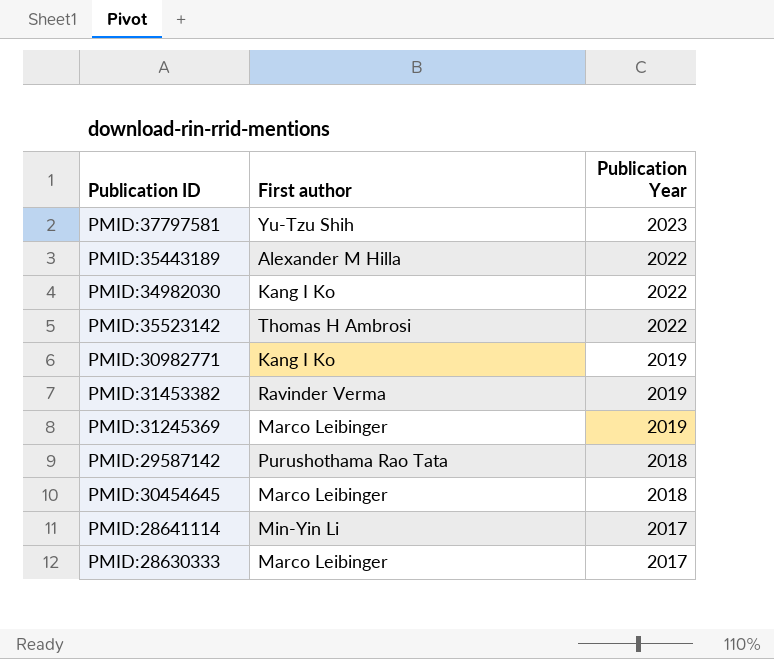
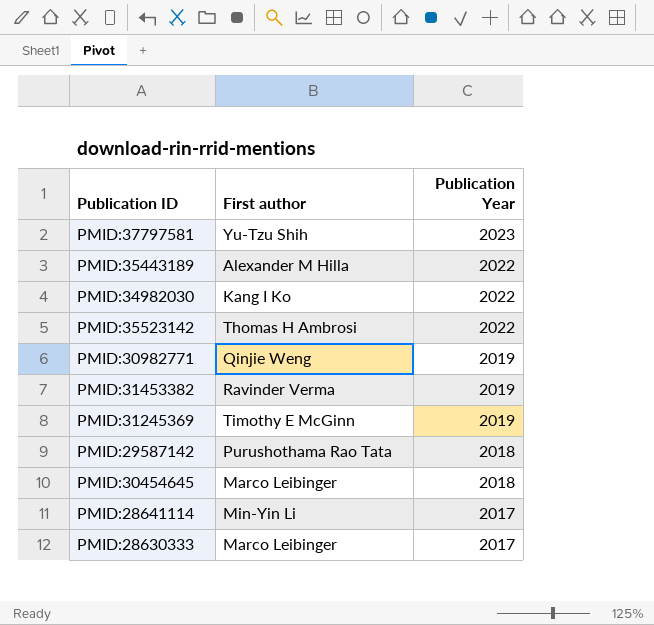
PMID:30982771 | First author: Kang I Ko -> Qinjie Weng
PMID:31245369 | First author: Marco Leibinger -> Timothy E McGinn

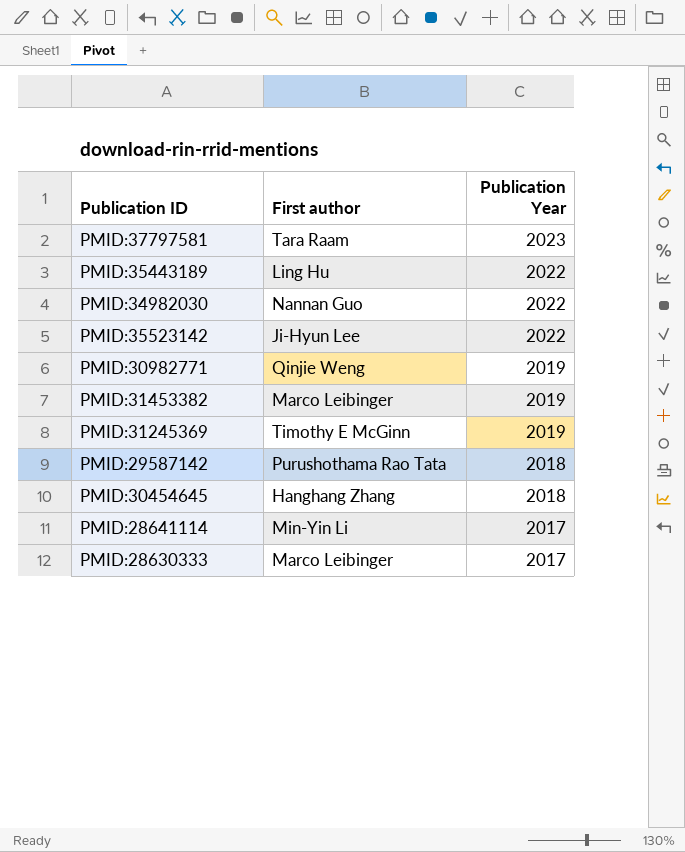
PMID:37797581 | First author: Yu-Tzu Shih -> Tara Raam
PMID:35443189 | First author: Alexander M Hilla -> Ling Hu
PMID:34982030 | First author: Kang I Ko -> Nannan Guo
PMID:35523142 | First author: Thomas H Ambrosi -> Ji-Hyun Lee
PMID:31453382 | First author: Ravinder Verma -> Marco Leibinger
PMID:30454645 | First author: Marco Leibinger -> Hanghang Zhang

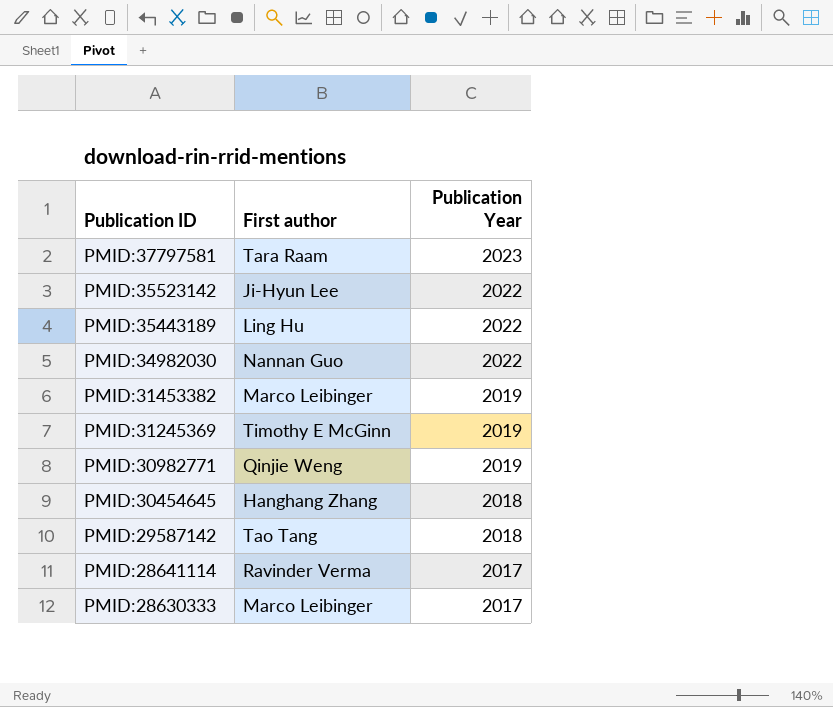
row order: Publication Year descending -> Publication ID descending
PMID:29587142 | First author: Purushothama Rao Tata -> Tao Tang
PMID:28641114 | First author: Min-Yin Li -> Ravinder Verma

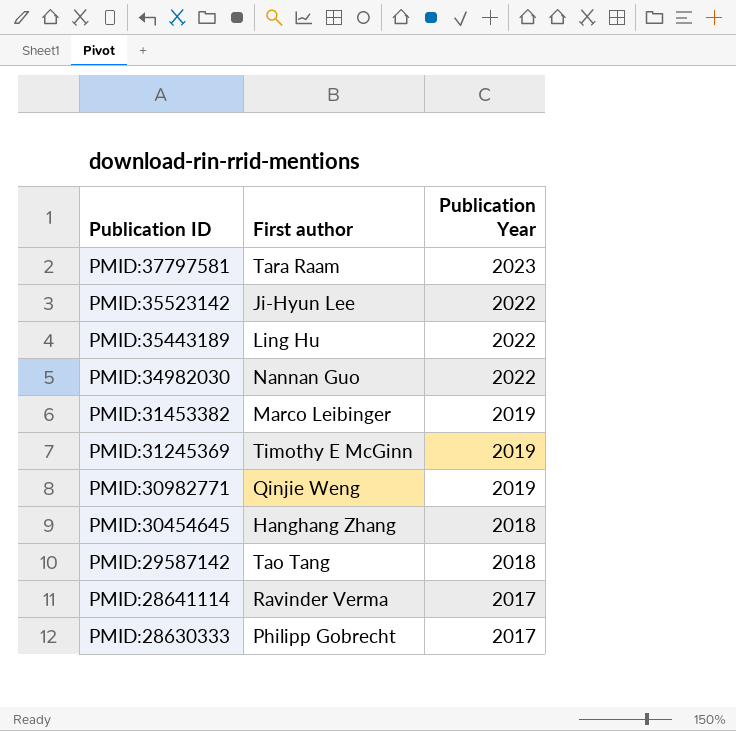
PMID:28630333 | First author: Marco Leibinger -> Philipp Gobrecht

